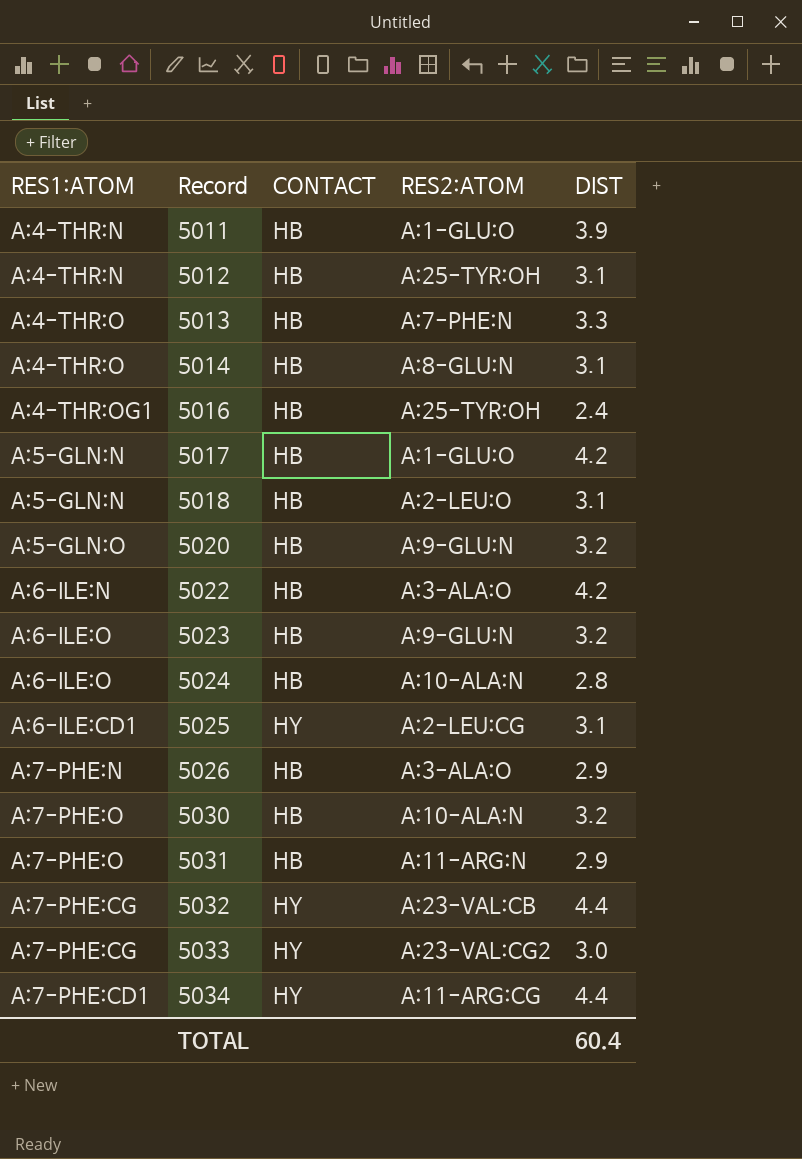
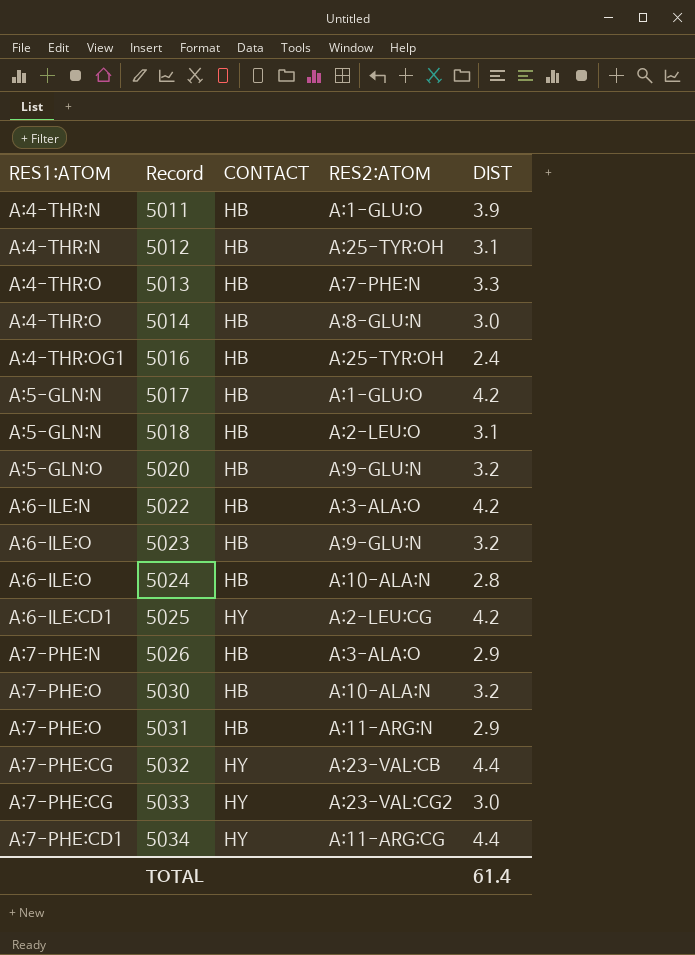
5014 | DIST: 3.1 -> 3.0
5025 | DIST: 3.1 -> 4.2
TOTAL | DIST: 60.4 -> 61.4

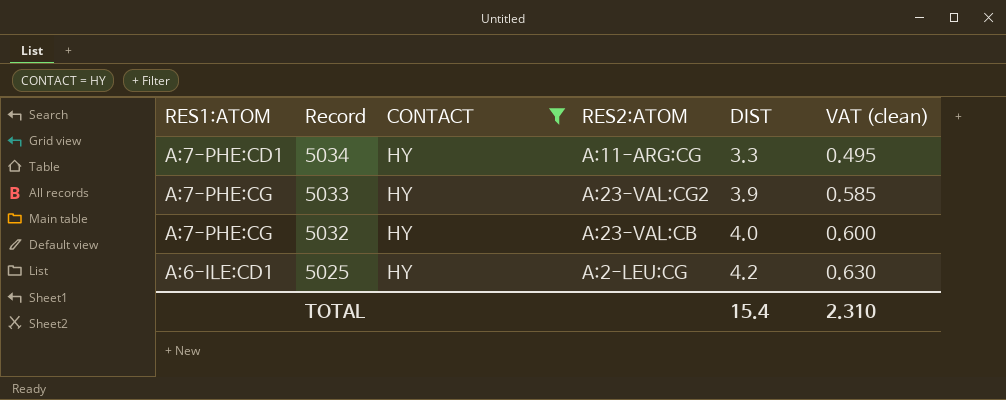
filter: none -> CONTACT = HY
row order: Record ascending -> Record descending
column VAT (clean) | formula: none -> [DIST] * 0.15
5034 | DIST: 4.4 -> 3.3
5033 | DIST: 3.0 -> 3.9
5032 | DIST: 4.4 -> 4.0
TOTAL | DIST: 61.4 -> 15.4

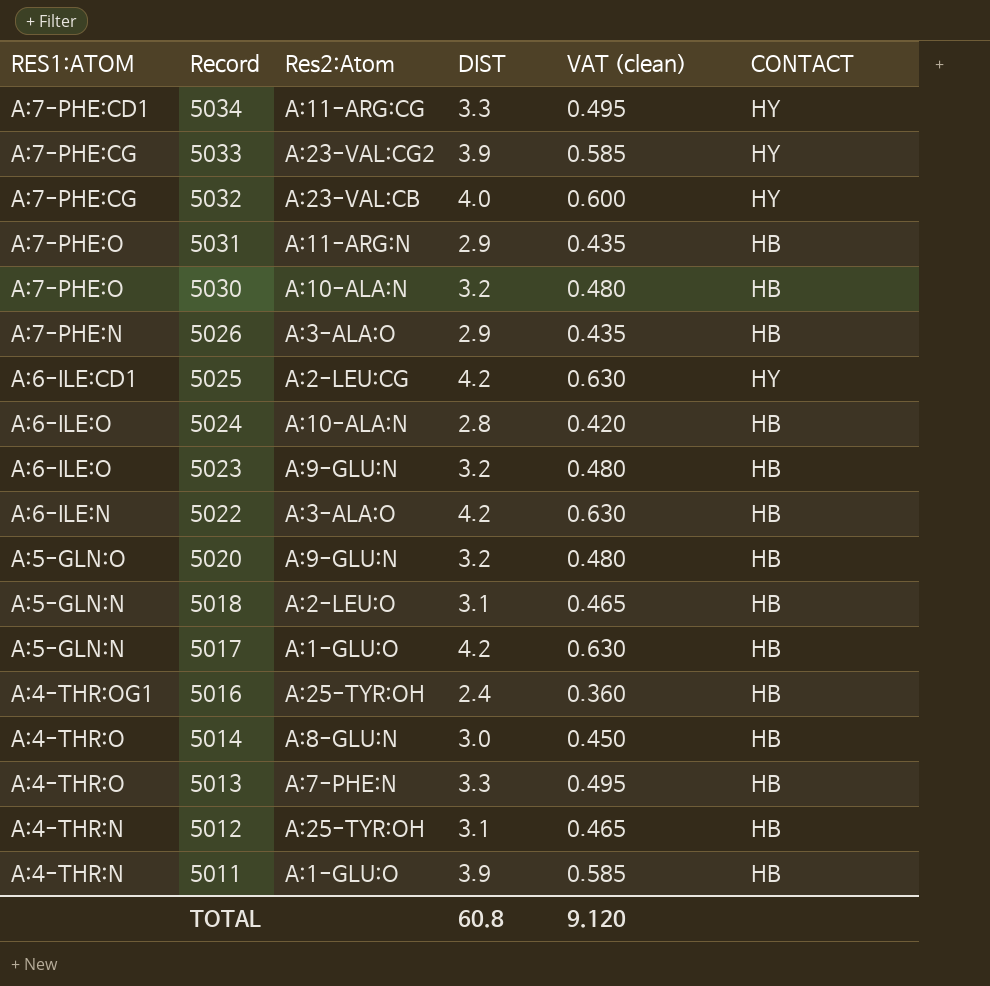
filter: CONTACT = HY -> none
column name: RES2:ATOM -> Res2:Atom
column CONTACT | position: 3 -> 6
TOTAL | DIST: 15.4 -> 60.8
TOTAL | VAT (clean): 2.310 -> 9.120

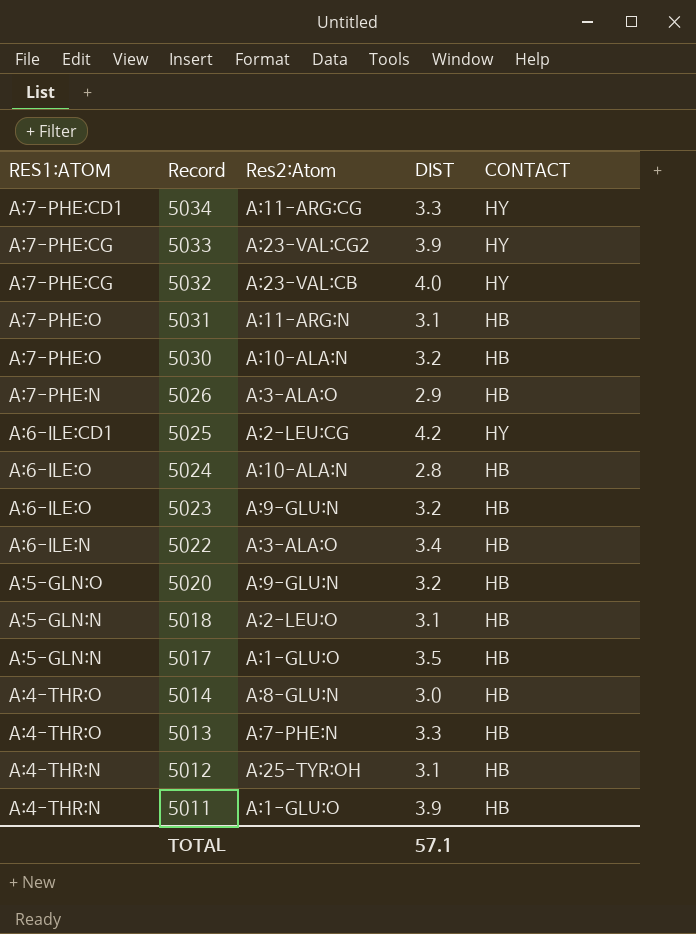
column VAT (clean) | formula: [DIST] * 0.15 -> none
row 5016: A:4-THR:OG1 | A:25-TYR:OH | 2.4 | 0.360 | HB -> none
5031 | DIST: 2.9 -> 3.1
5022 | DIST: 4.2 -> 3.4
5017 | DIST: 4.2 -> 3.5
TOTAL | DIST: 60.8 -> 57.1

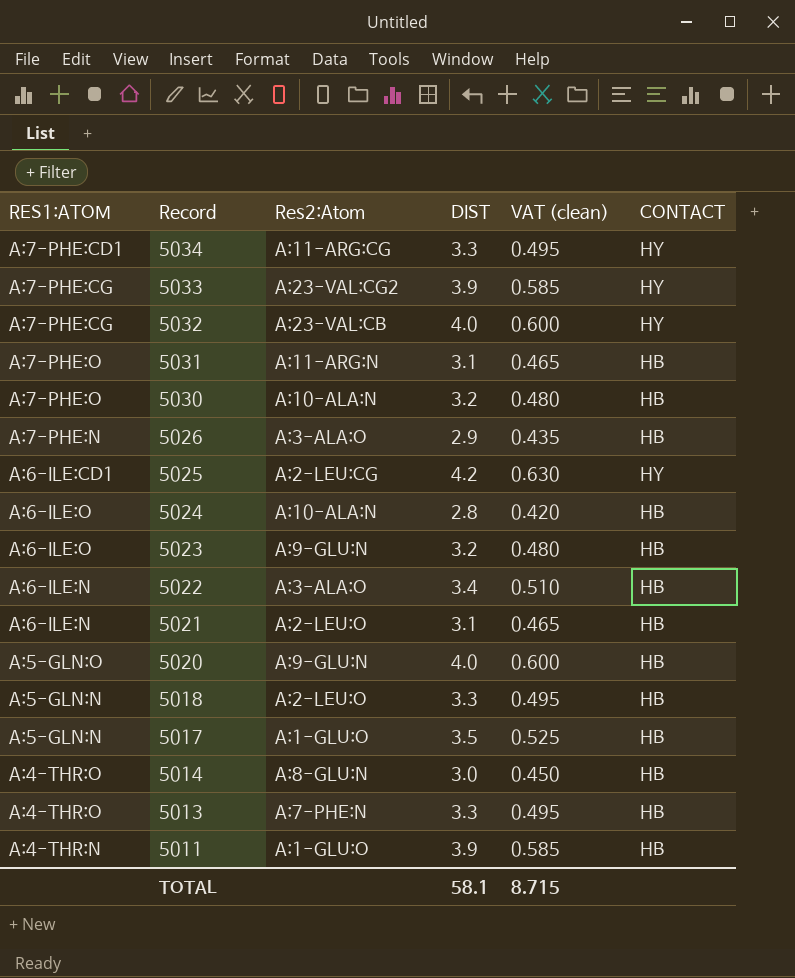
column VAT (clean) | formula: none -> [DIST] * 0.15
row 5012: A:4-THR:N | A:25-TYR:OH | 3.1 | HB -> none
row 5021: none -> A:6-ILE:N | A:2-LEU:O | 3.1 | 0.465 | HB
5020 | DIST: 3.2 -> 4.0
5018 | DIST: 3.1 -> 3.3
TOTAL | DIST: 57.1 -> 58.1

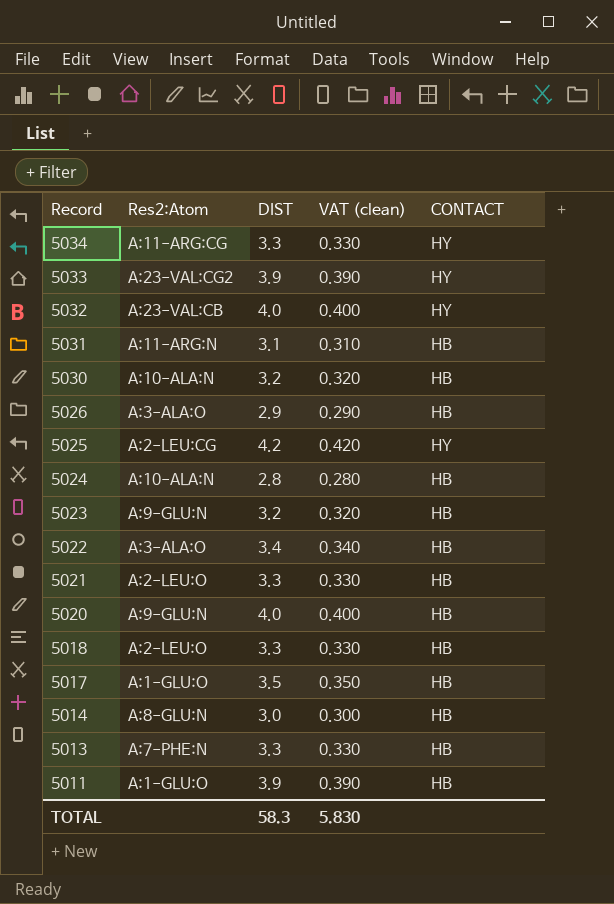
column RES1:ATOM | position: 1 -> none
column VAT (clean) | formula: [DIST] * 0.15 -> [DIST] * 0.1
5021 | DIST: 3.1 -> 3.3
TOTAL | DIST: 58.1 -> 58.3
TOTAL | VAT (clean): 8.715 -> 5.830

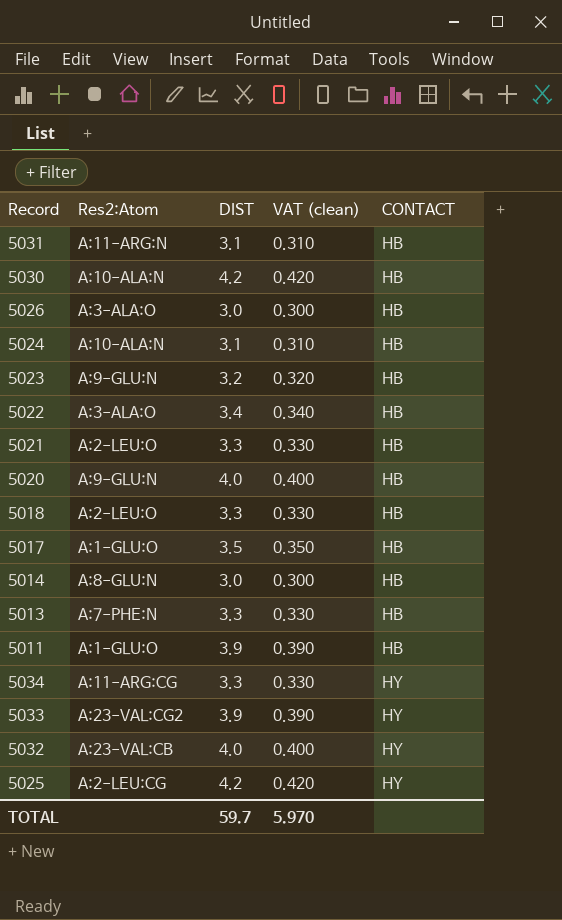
row order: Record descending -> CONTACT ascending
5030 | DIST: 3.2 -> 4.2
5030 | VAT (clean): 0.320 -> 0.420
5026 | DIST: 2.9 -> 3.0
5026 | VAT (clean): 0.290 -> 0.300
5024 | DIST: 2.8 -> 3.1
5024 | VAT (clean): 0.280 -> 0.310
TOTAL | DIST: 58.3 -> 59.7
TOTAL | VAT (clean): 5.830 -> 5.970

